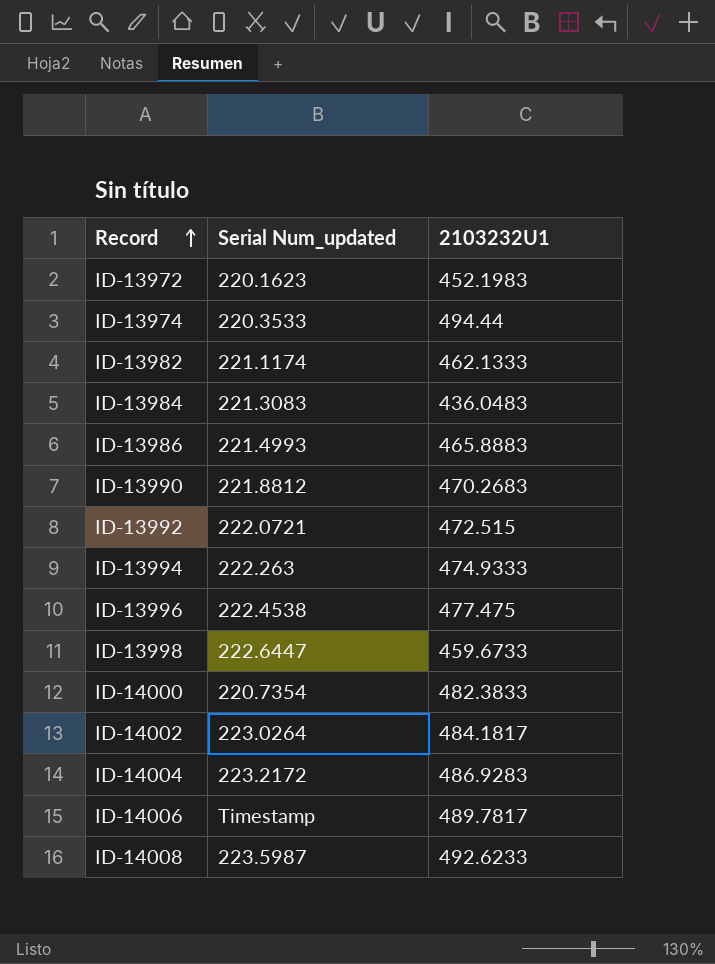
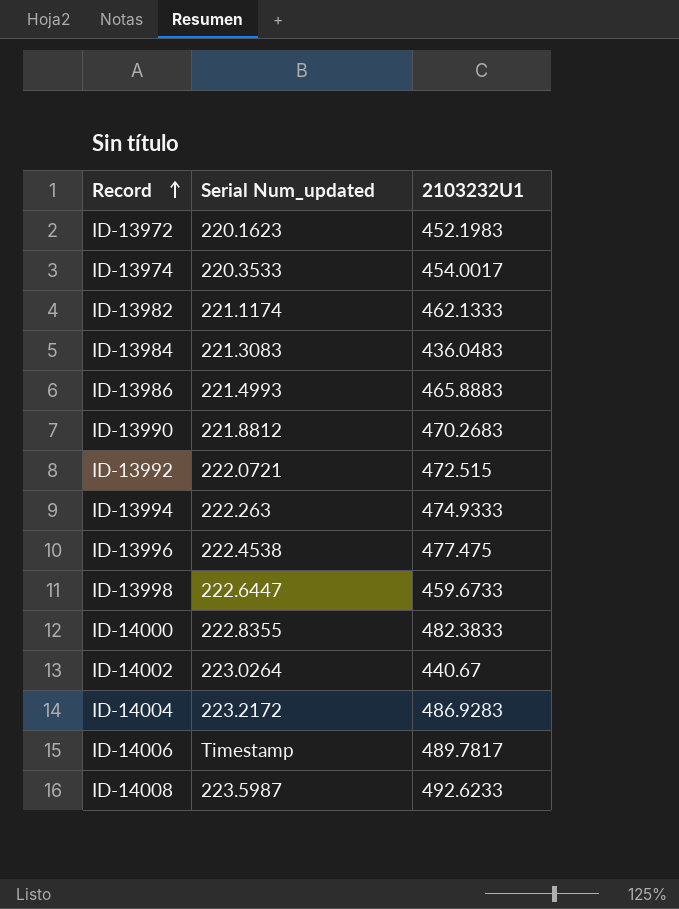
ID-13974 | 2103232U1: 494.44 -> 454.0017
ID-14000 | Serial Num_updated: 220.7354 -> 222.8355
ID-14002 | 2103232U1: 484.1817 -> 440.67

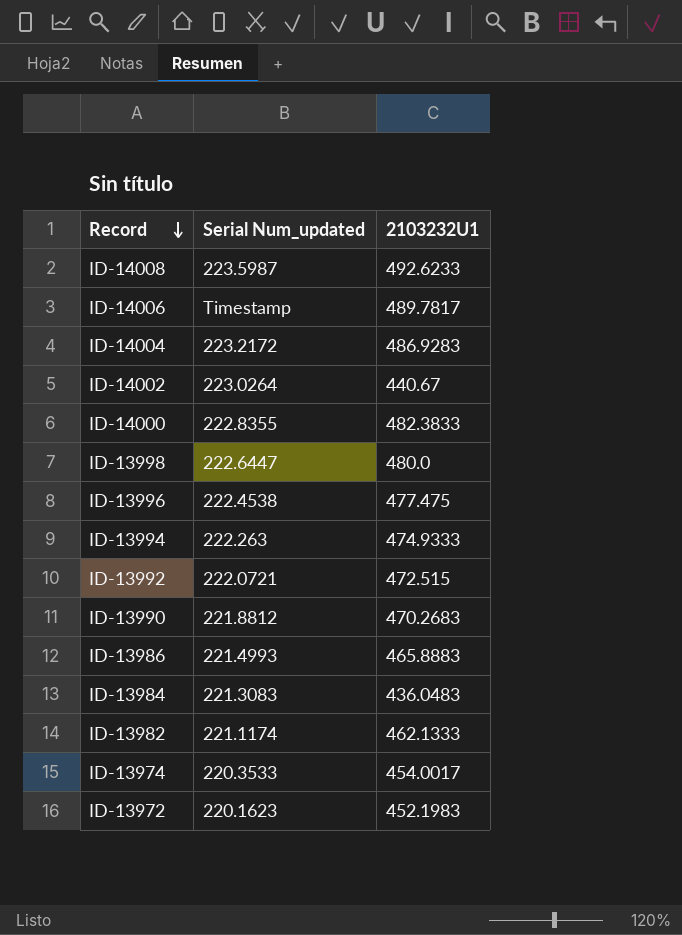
row order: Record ascending -> Record descending
ID-13998 | 2103232U1: 459.6733 -> 480.0

